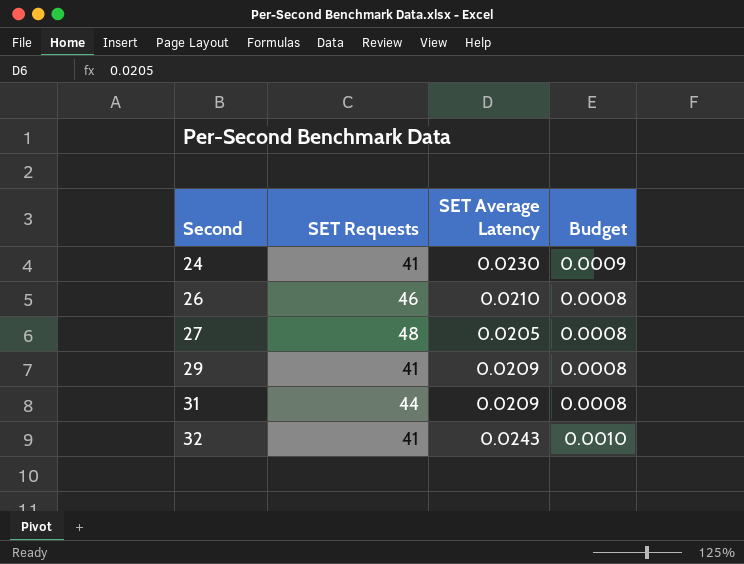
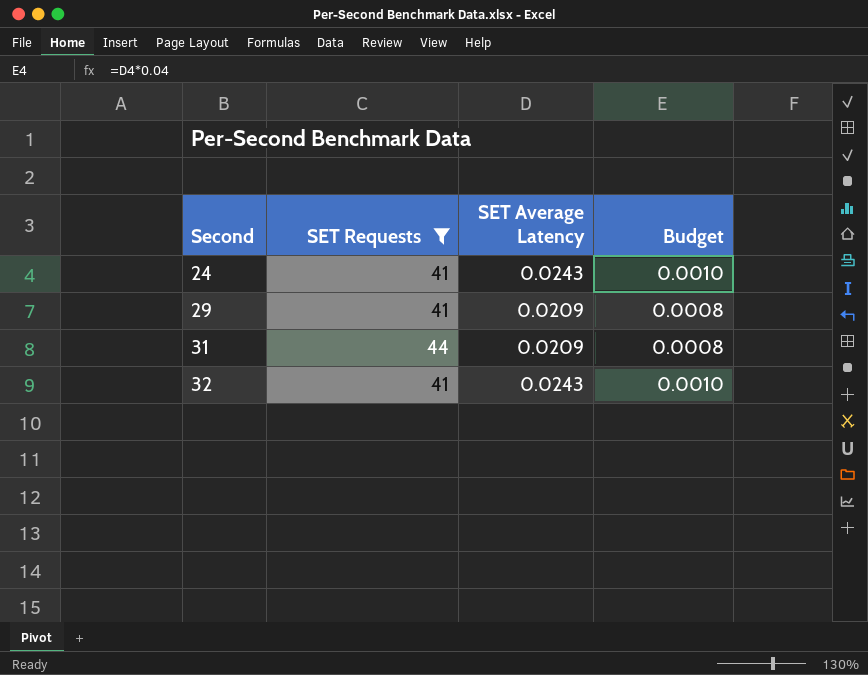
filter: none -> SET Requests <= 44
24 | SET Average Latency: 0.0230 -> 0.0243
24 | Budget: 0.0009 -> 0.0010

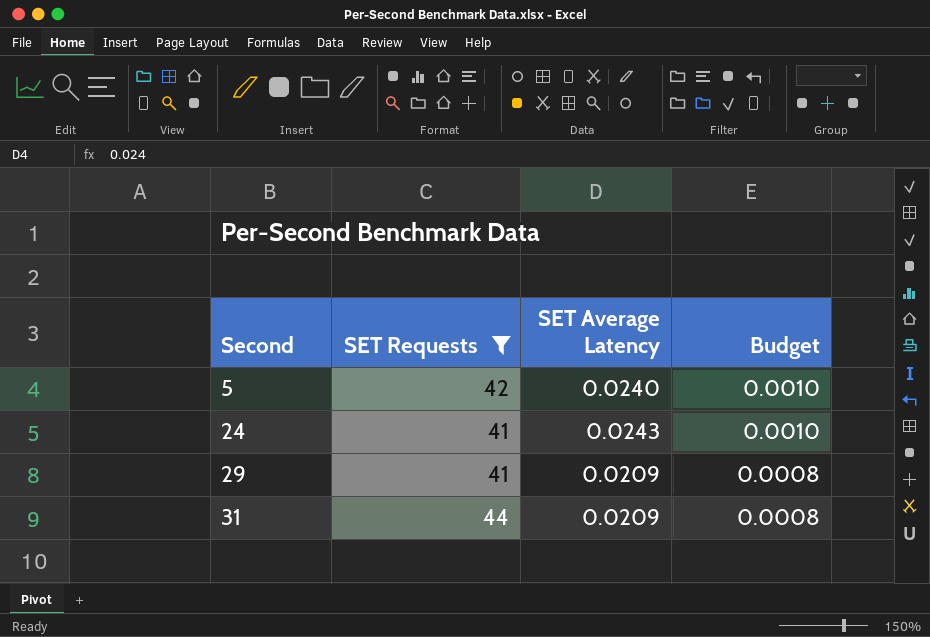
row 32: 41 | 0.0243 | 0.0010 -> none
row 5: none -> 42 | 0.0240 | 0.0010

